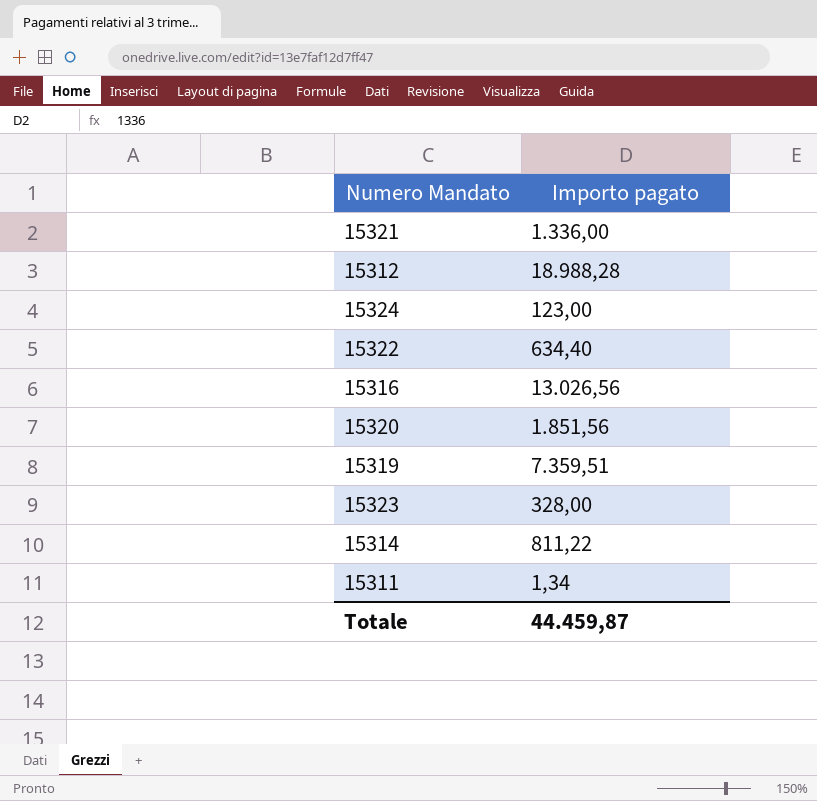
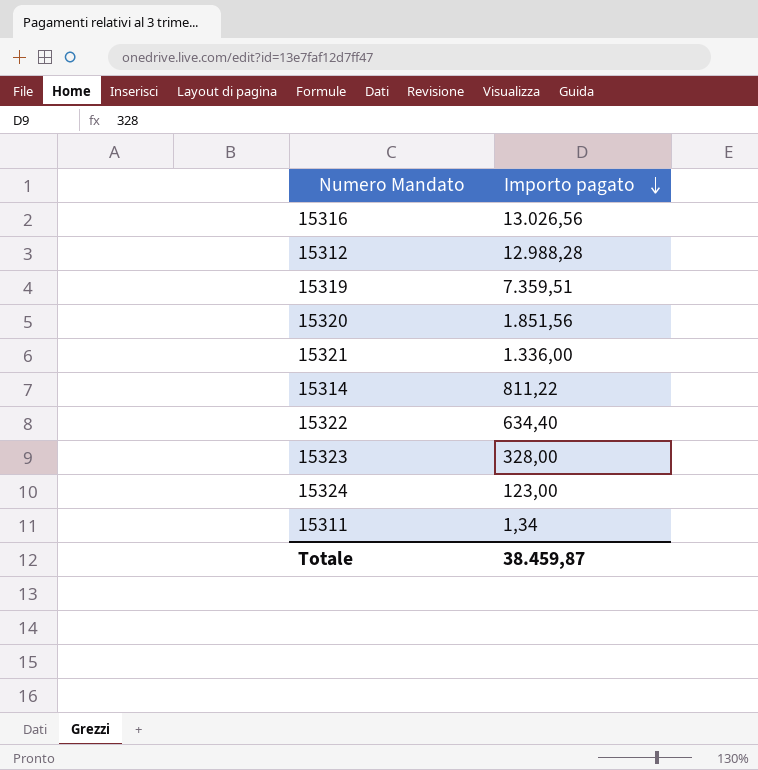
row order: none -> Importo pagato descending
15312 | Importo pagato: 18.988,28 -> 12.988,28
Totale | Importo pagato: 44.459,87 -> 38.459,87

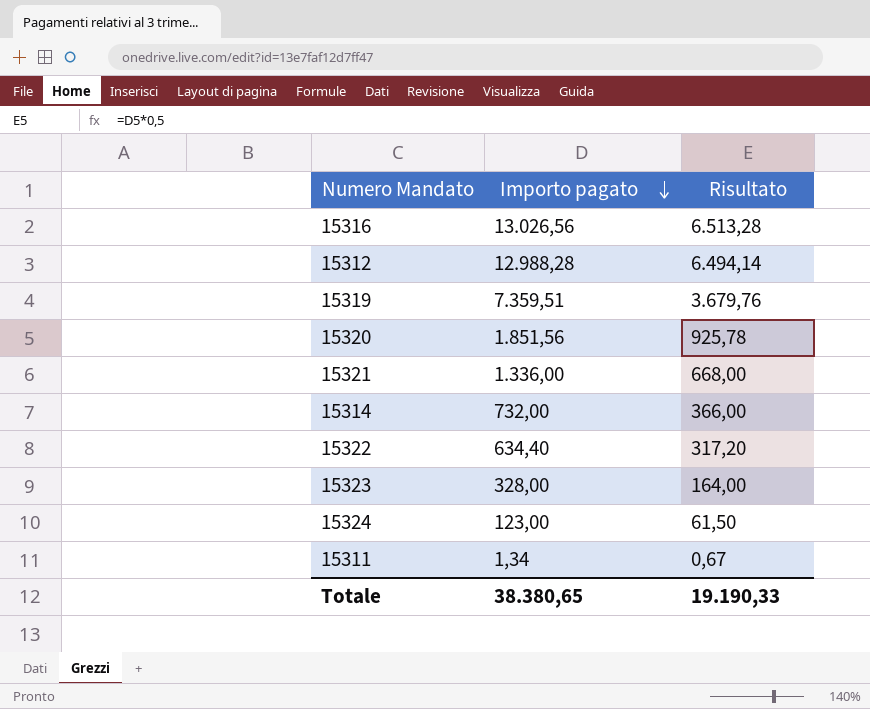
column Risultato | formula: none -> [Importo pagato] * 0,5
15314 | Importo pagato: 811,22 -> 732,00
Totale | Importo pagato: 38.459,87 -> 38.380,65

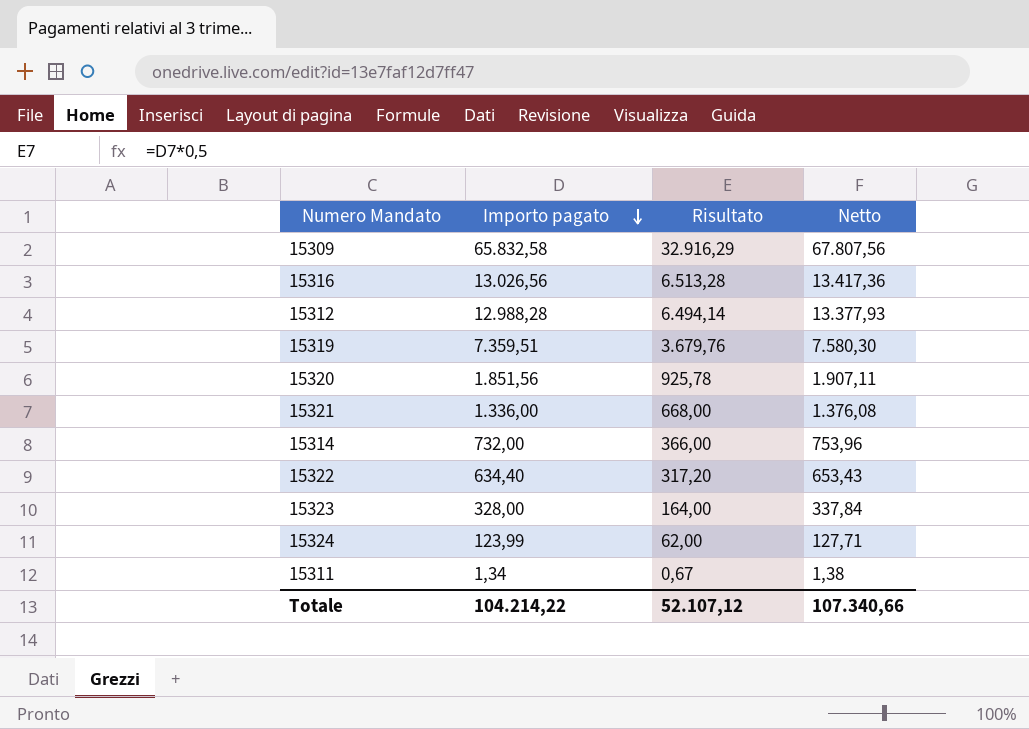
column Netto | formula: none -> [Importo pagato] * 1,03
row 15309: none -> 65.832,58 | 32.916,29 | 67.807,56
15324 | Importo pagato: 123,00 -> 123,99
15324 | Risultato: 61,50 -> 62,00
Totale | Importo pagato: 38.380,65 -> 104.214,22
Totale | Risultato: 19.190,33 -> 52.107,12

